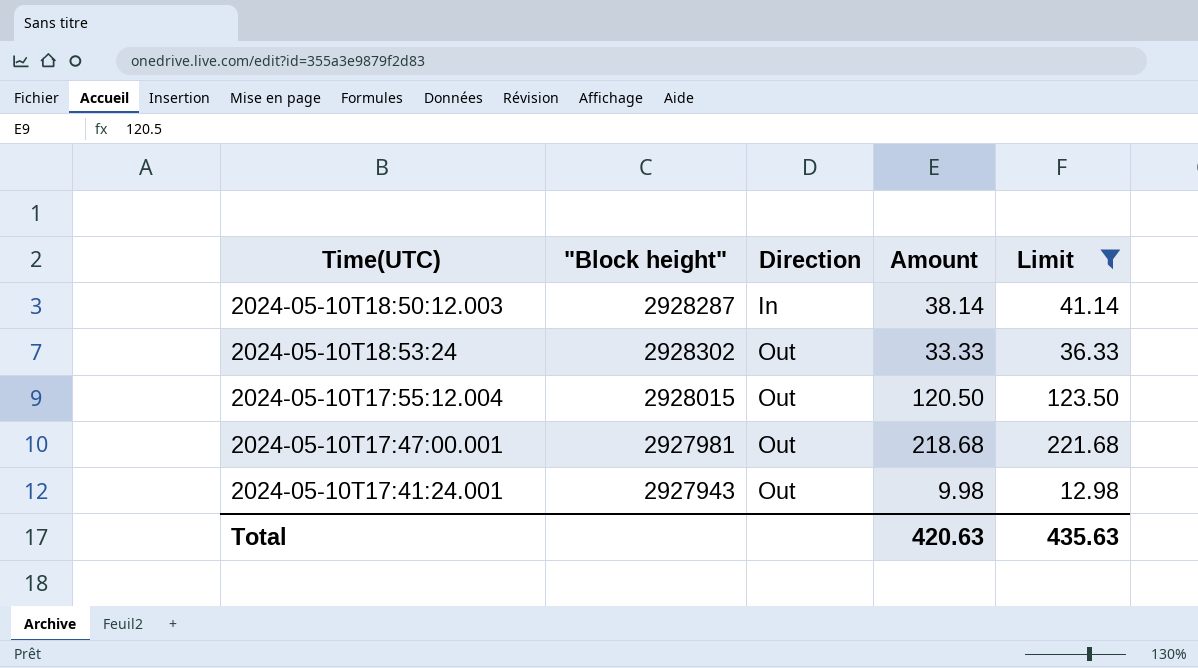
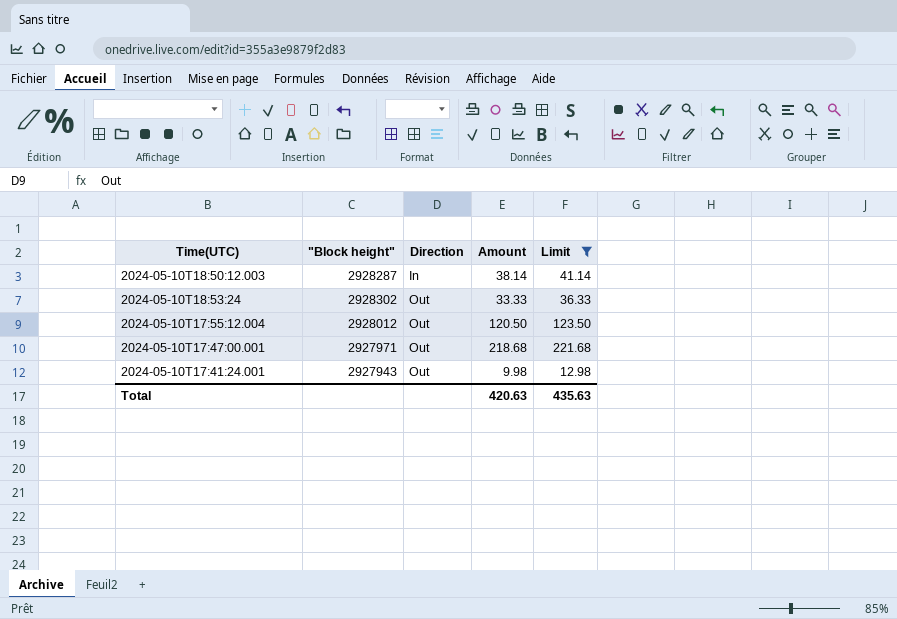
2024-05-10T17:55:12.004 | "Block height": 2928015 -> 2928012
2024-05-10T17:47:00.001 | "Block height": 2927981 -> 2927971

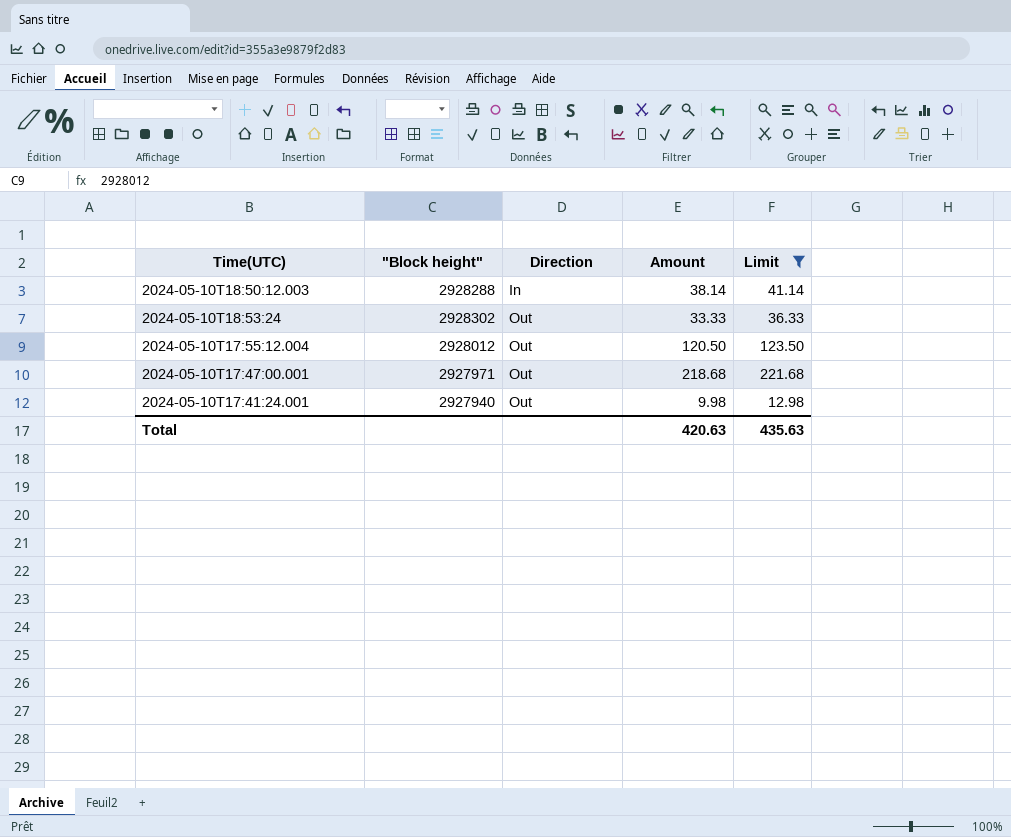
2024-05-10T18:50:12.003 | "Block height": 2928287 -> 2928288
2024-05-10T17:41:24.001 | "Block height": 2927943 -> 2927940

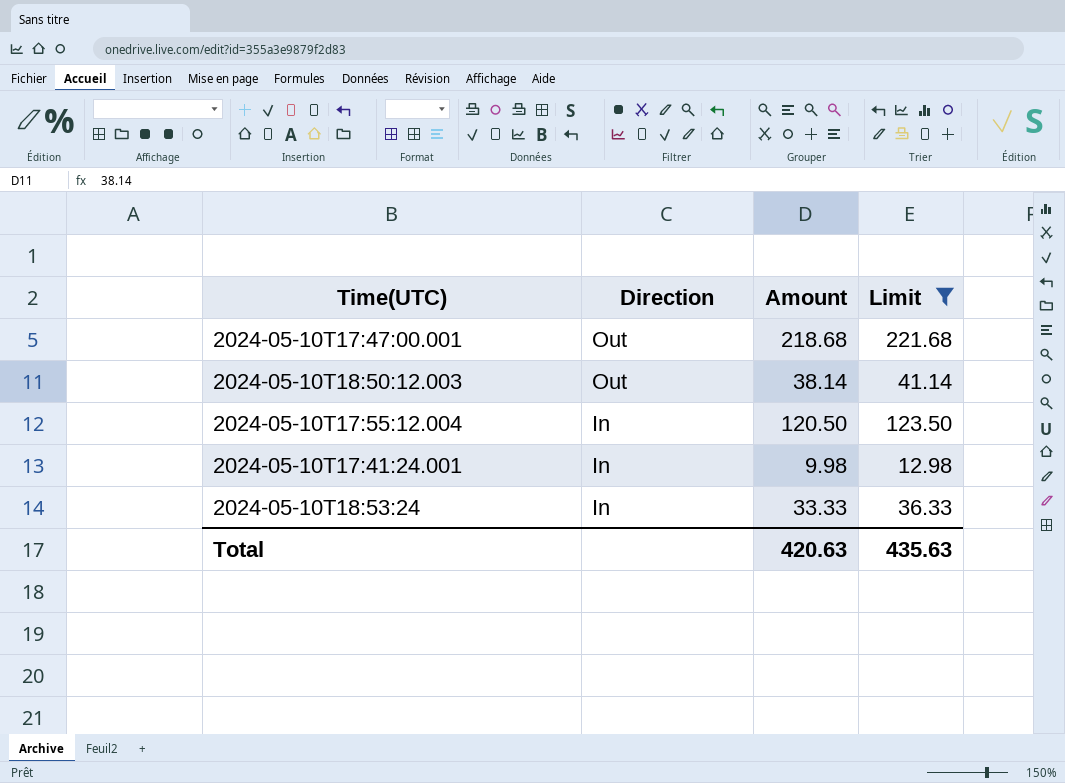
row order: Direction ascending -> Direction descending
column "Block height" | position: 2 -> none
2024-05-10T18:50:12.003 | Direction: In -> Out
2024-05-10T17:55:12.004 | Direction: Out -> In
2024-05-10T17:41:24.001 | Direction: Out -> In
2024-05-10T18:53:24 | Direction: Out -> In

